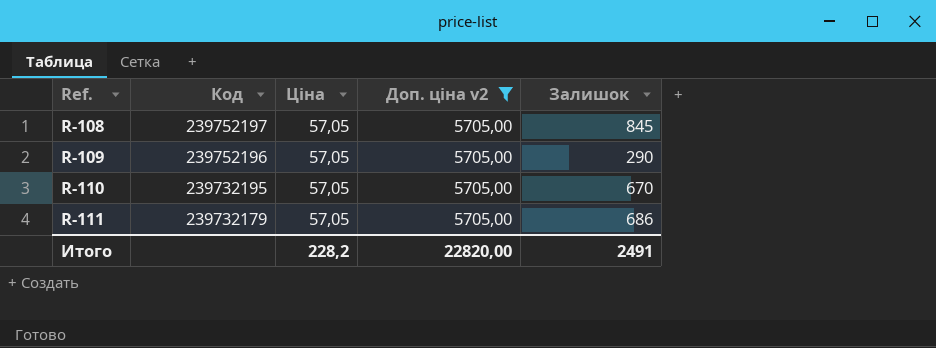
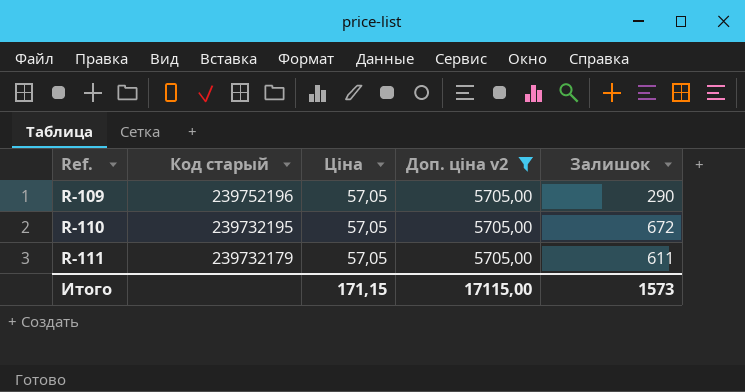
column name: Код -> Код старый
row R-108: 239752197 | 57,05 | 5705,00 | 845 -> none
R-110 | Залишок: 670 -> 672
R-111 | Залишок: 686 -> 611
Итого | Ціна: 228,2 -> 171,15
Итого | Доп. ціна v2: 22820,00 -> 17115,00
Итого | Залишок: 2491 -> 1573

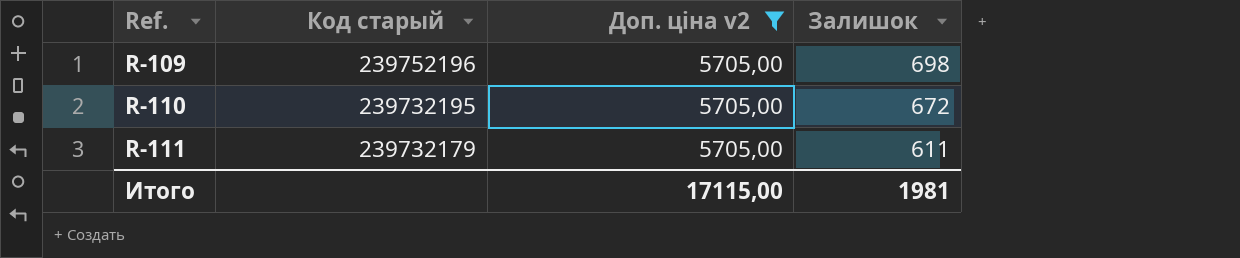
column Ціна | position: 3 -> none
R-109 | Залишок: 290 -> 698
Итого | Залишок: 1573 -> 1981

